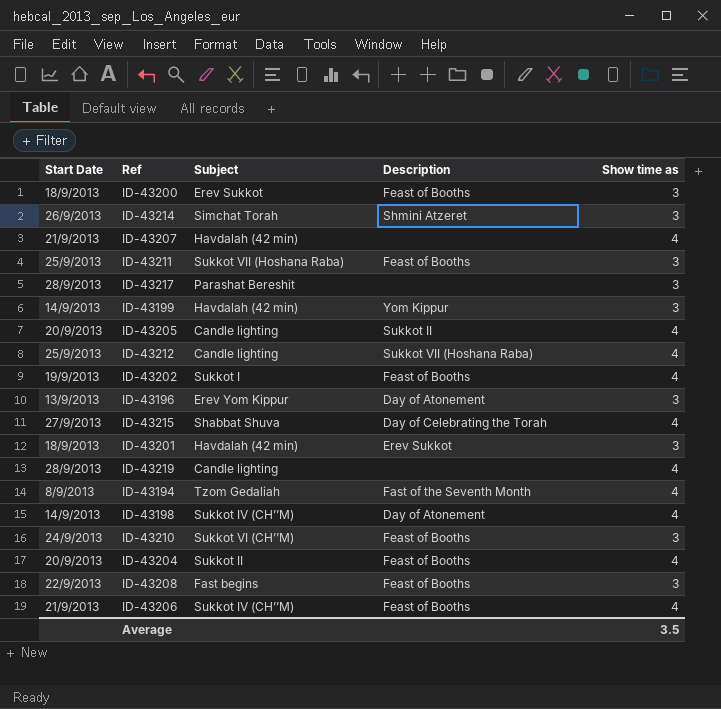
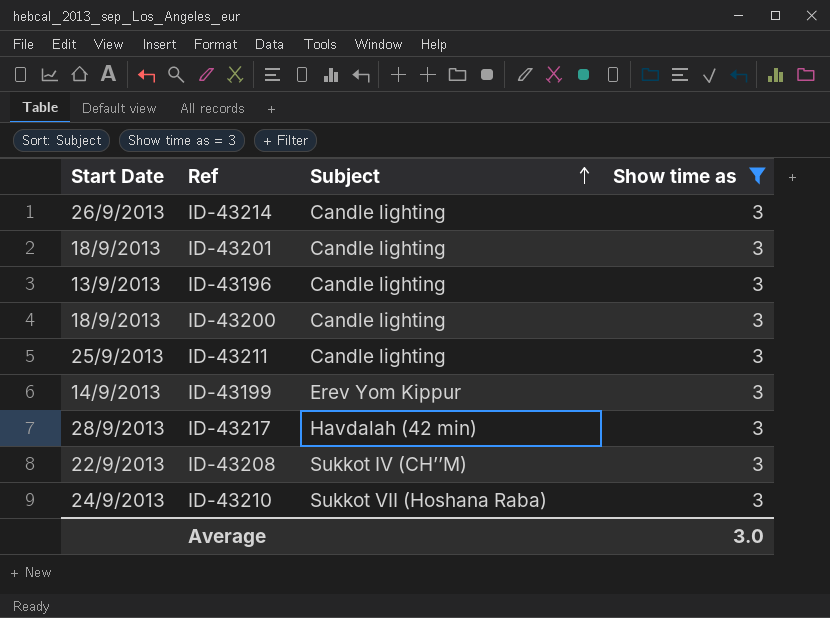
filter: none -> Show time as = 3
row order: none -> Subject ascending
column Description | position: 4 -> none
ID-43214 | Subject: Simchat Torah -> Candle lighting
ID-43201 | Subject: Havdalah (42 min) -> Candle lighting
ID-43196 | Subject: Erev Yom Kippur -> Candle lighting
ID-43200 | Subject: Erev Sukkot -> Candle lighting
ID-43211 | Subject: Sukkot VII (Hoshana Raba) -> Candle lighting
ID-43199 | Subject: Havdalah (42 min) -> Erev Yom Kippur
ID-43217 | Subject: Parashat Bereshit -> Havdalah (42 min)
ID-43208 | Subject: Fast begins -> Sukkot IV (CH’’M)
ID-43210 | Subject: Sukkot VI (CH’’M) -> Sukkot VII (Hoshana Raba)
Average | Show time as: 3.5 -> 3.0

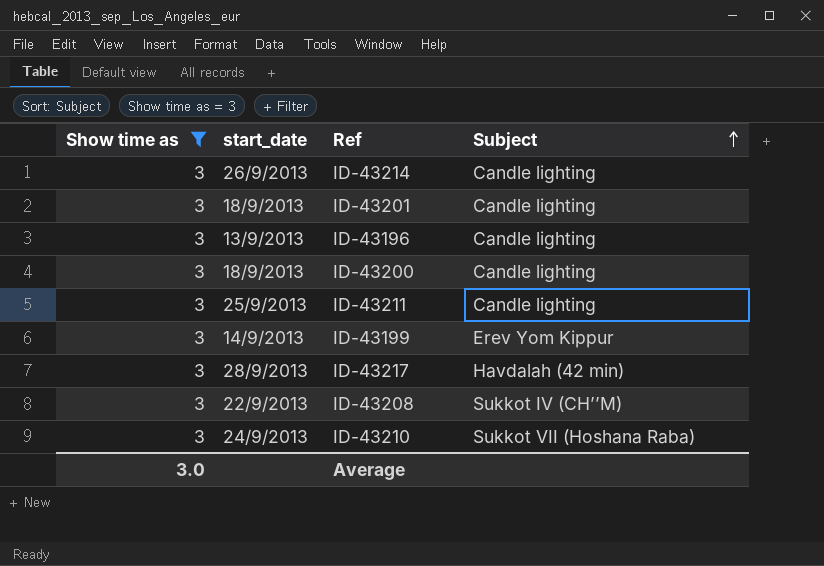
column Show time as | position: 4 -> 1
column name: Start Date -> start_date

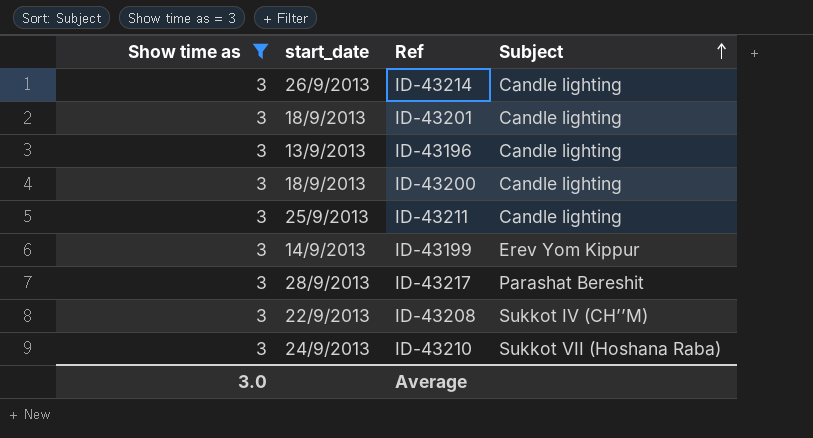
ID-43217 | Subject: Havdalah (42 min) -> Parashat Bereshit

